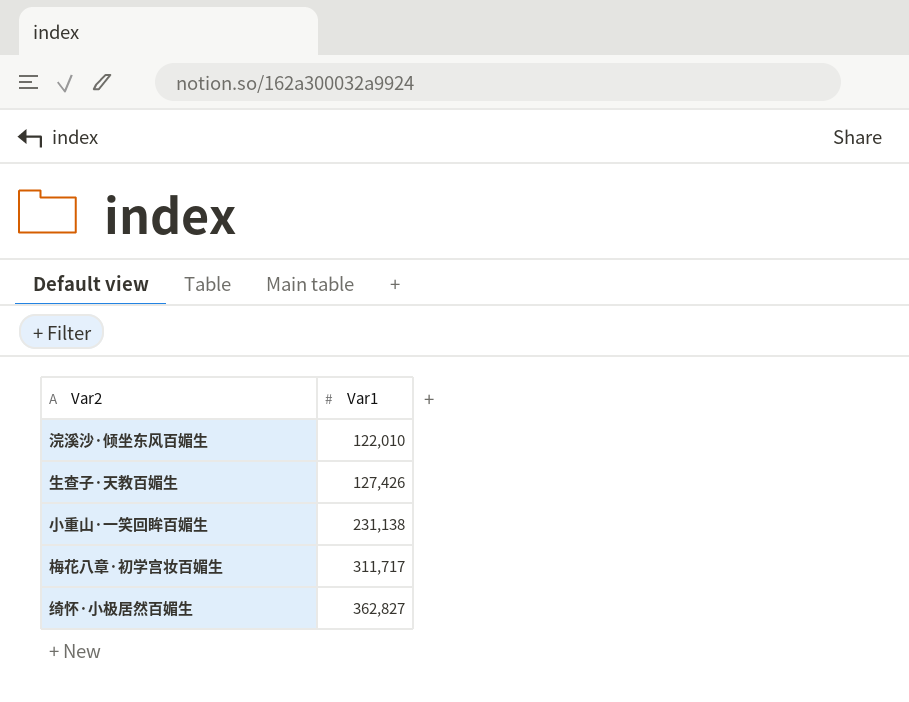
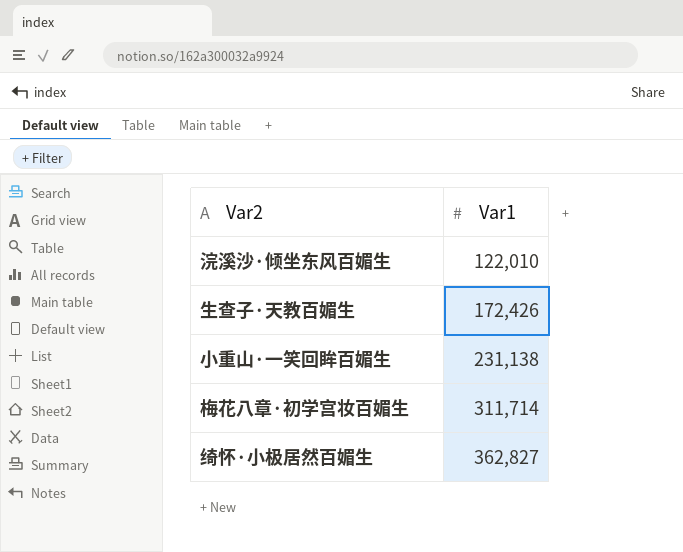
生查子·天教百媚生 | Var1: 127,426 -> 172,426
梅花八章·初学宫妆百媚生 | Var1: 311,717 -> 311,714

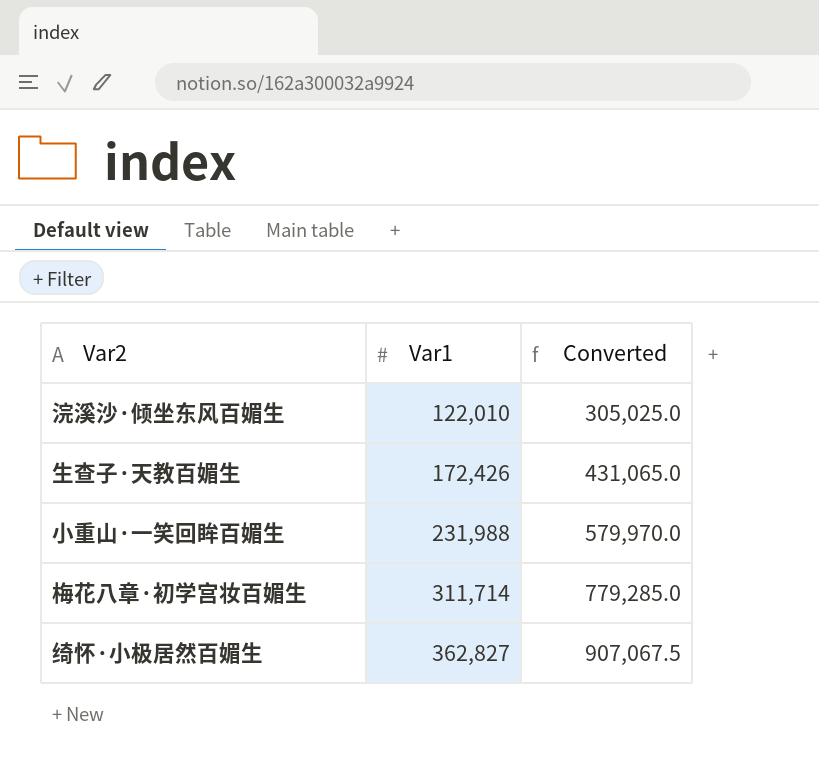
column Converted | formula: none -> [Var1] * 2.5
小重山·一笑回眸百媚生 | Var1: 231,138 -> 231,988

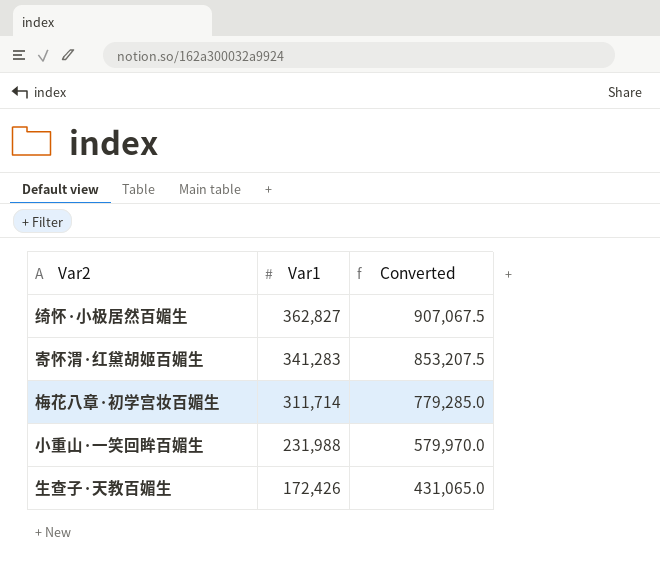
row order: Var1 ascending -> Var1 descending
row 浣溪沙·倾坐东风百媚生: 122,010 | 305,025.0 -> none
row 寄怀渭·红黛胡姬百媚生: none -> 341,283 | 853,207.5

